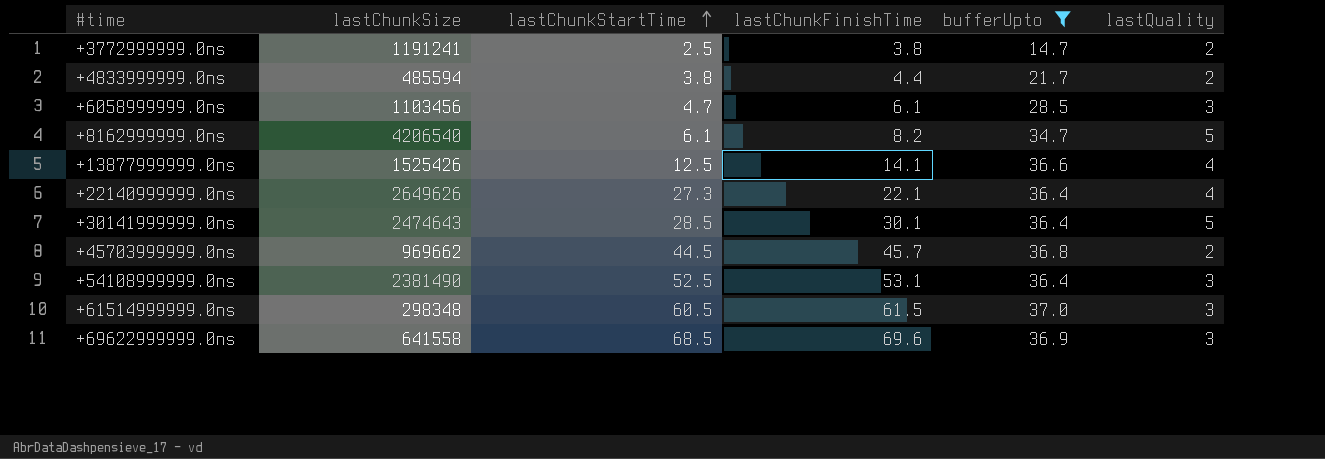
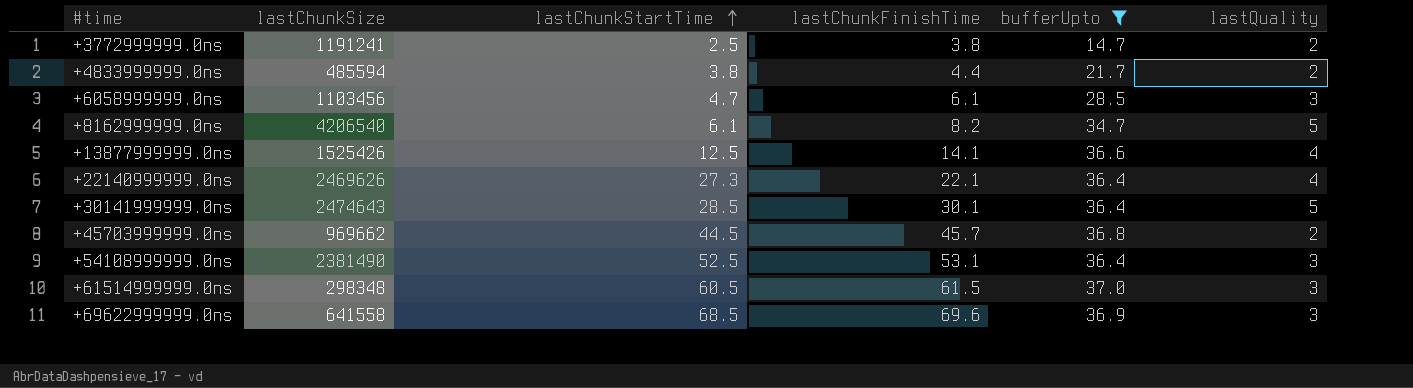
+22140999999.0ns | lastChunkSize: 2649626 -> 2469626

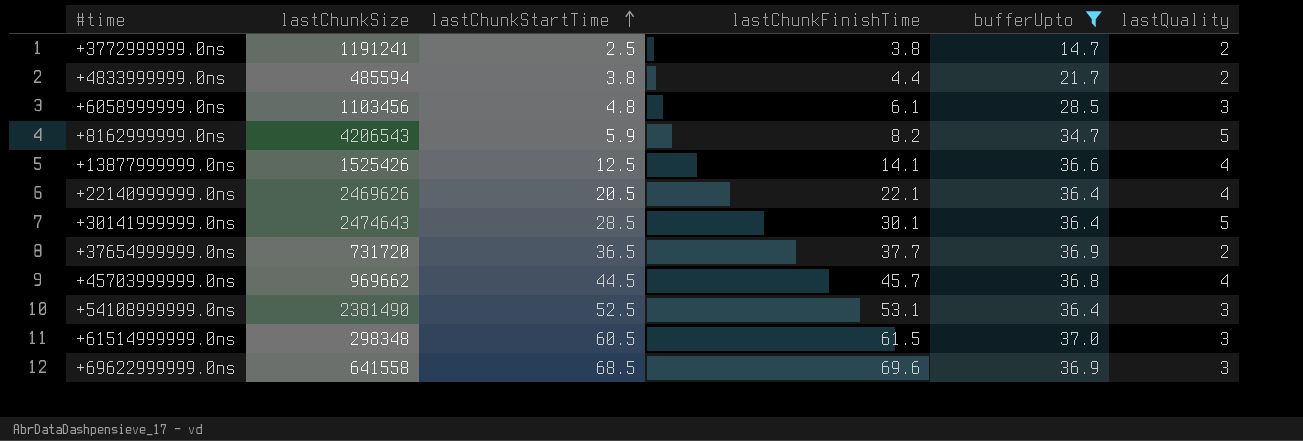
+6058999999.0ns | lastChunkStartTime: 4.7 -> 4.8
+8162999999.0ns | lastChunkSize: 4206540 -> 4206543
+8162999999.0ns | lastChunkStartTime: 6.1 -> 5.9
+22140999999.0ns | lastChunkStartTime: 27.3 -> 20.5
row +37654999999.0ns: none -> 731720 | 36.5 | 37.7 | 36.9 | 2
+45703999999.0ns | lastQuality: 2 -> 4

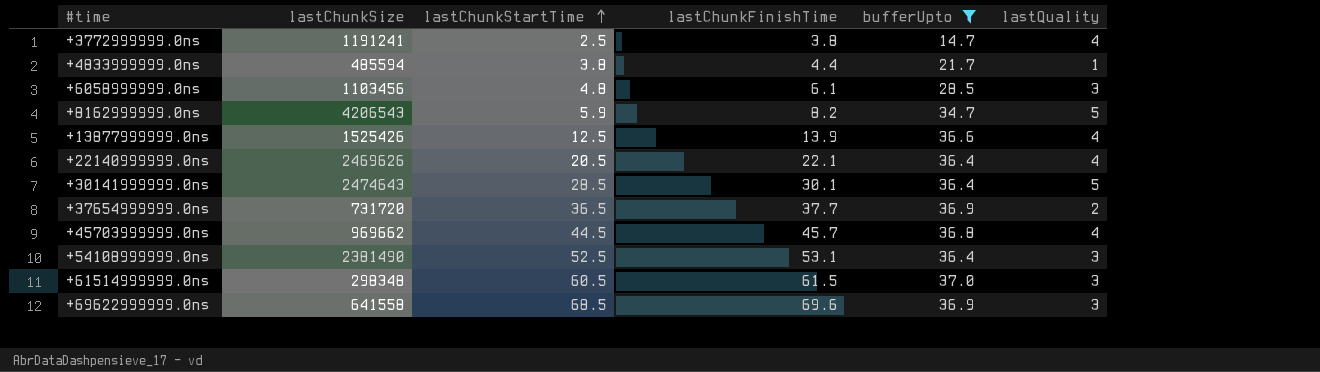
+3772999999.0ns | lastQuality: 2 -> 4
+4833999999.0ns | lastQuality: 2 -> 1
+13877999999.0ns | lastChunkFinishTime: 14.1 -> 13.9

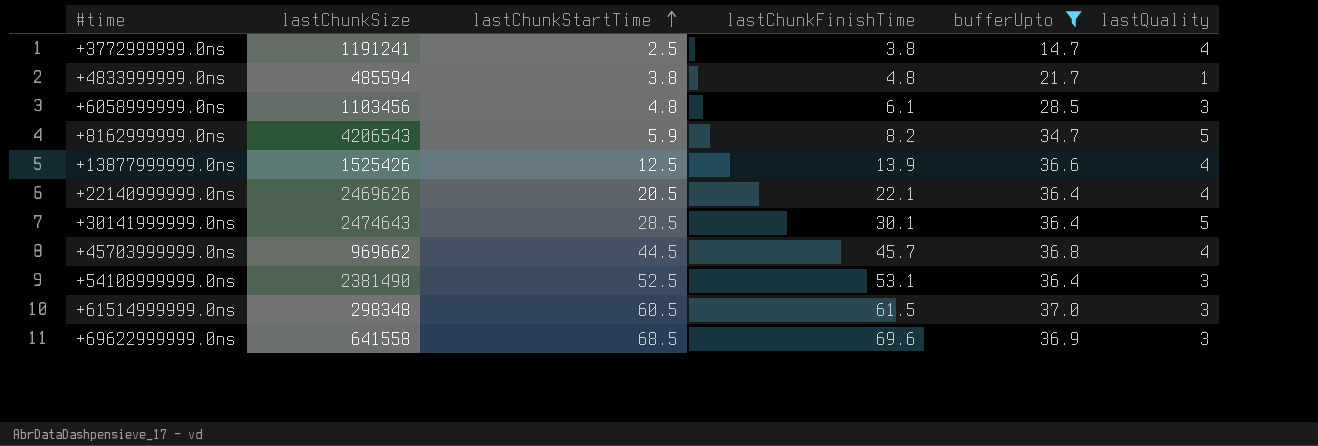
row +37654999999.0ns: 731720 | 36.5 | 37.7 | 36.9 | 2 -> none
+4833999999.0ns | lastChunkFinishTime: 4.4 -> 4.8

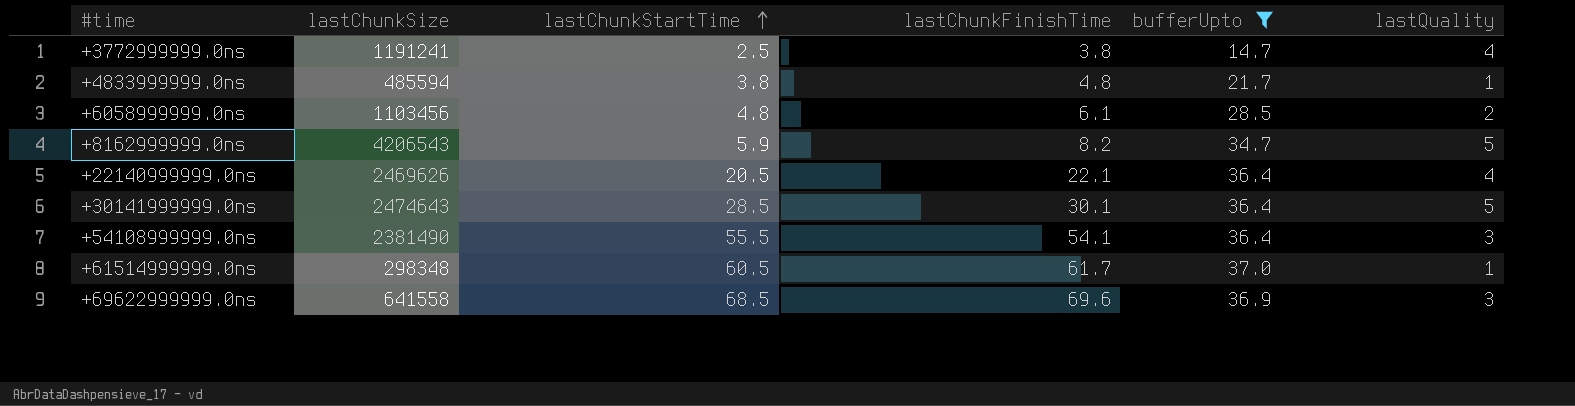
row +13877999999.0ns: 1525426 | 12.5 | 13.9 | 36.6 | 4 -> none
row +45703999999.0ns: 969662 | 44.5 | 45.7 | 36.8 | 4 -> none
+6058999999.0ns | lastQuality: 3 -> 2
+54108999999.0ns | lastChunkStartTime: 52.5 -> 55.5
+54108999999.0ns | lastChunkFinishTime: 53.1 -> 54.1
+61514999999.0ns | lastChunkFinishTime: 61.5 -> 61.7
+61514999999.0ns | lastQuality: 3 -> 1

